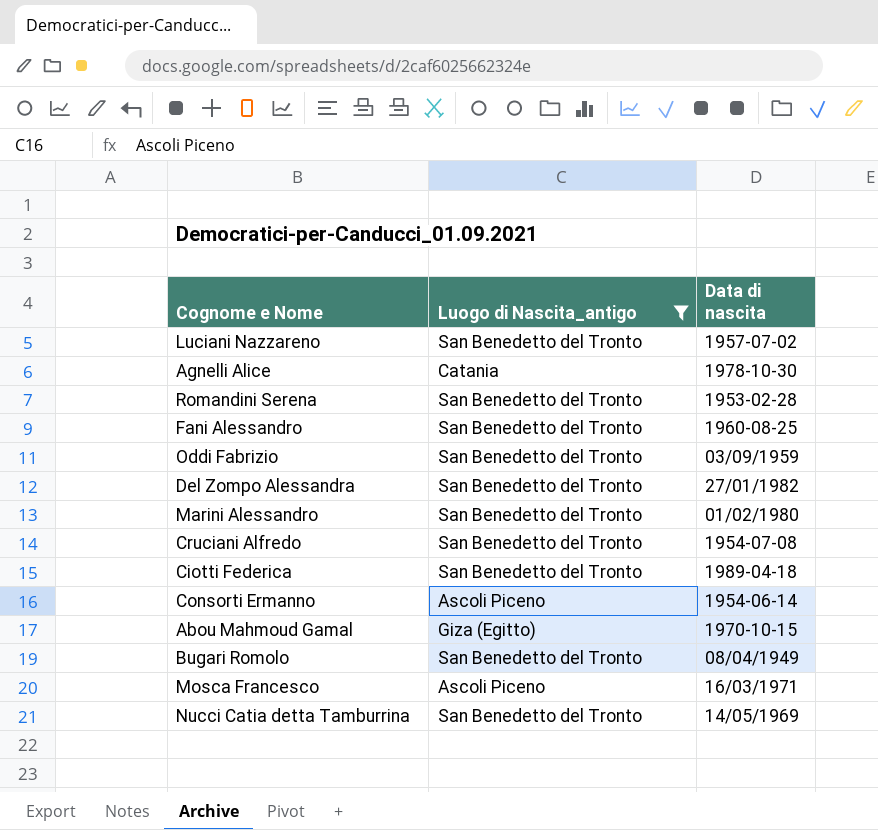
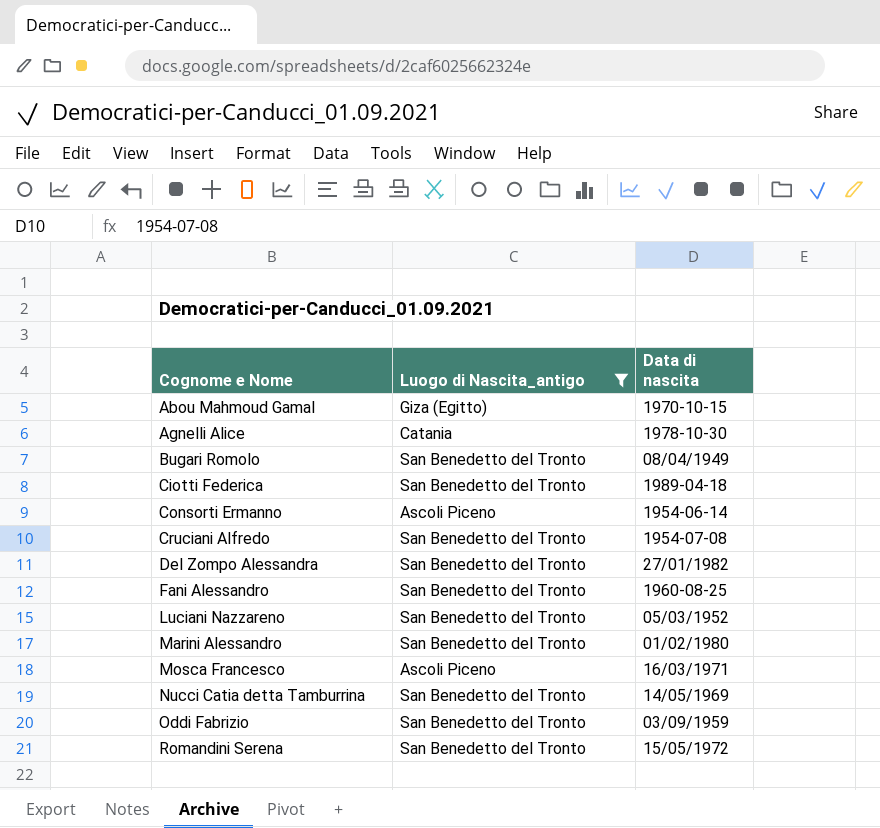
row order: none -> Cognome e Nome ascending
Luciani Nazzareno | Data di nascita: 1957-07-02 -> 05/03/1952
Romandini Serena | Data di nascita: 1953-02-28 -> 15/05/1972

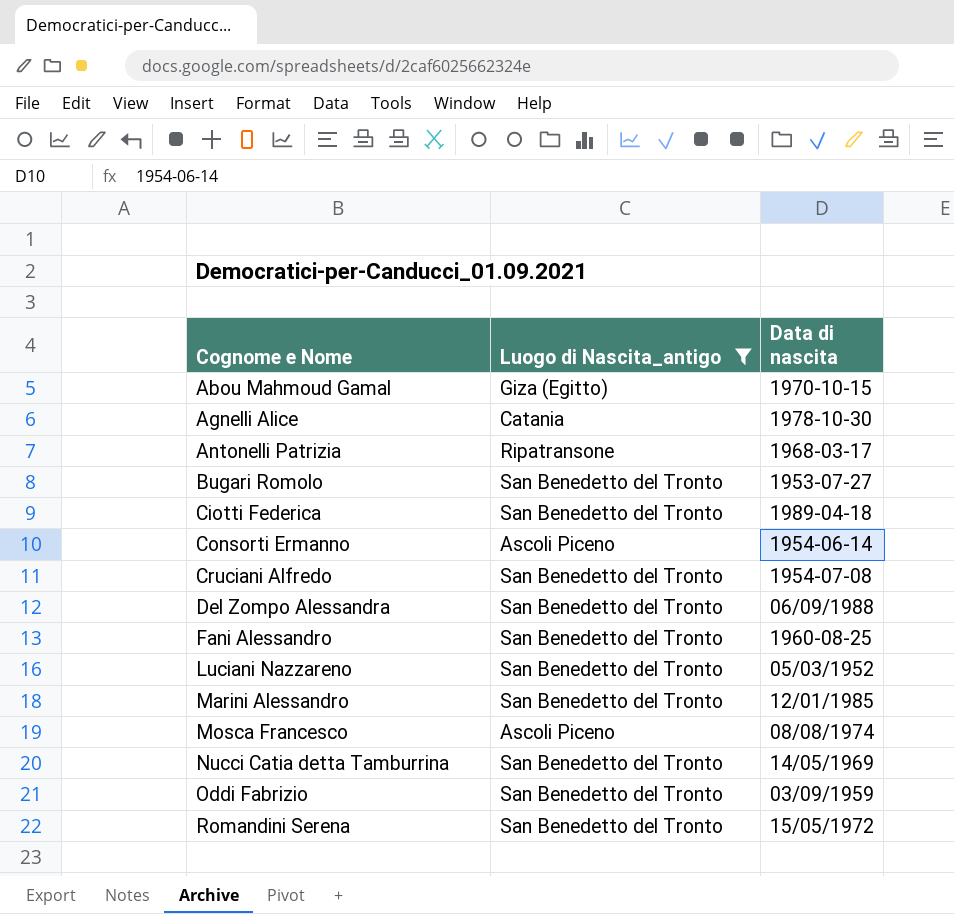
row Antonelli Patrizia: none -> Ripatransone | 1968-03-17
Bugari Romolo | Data di nascita: 08/04/1949 -> 1953-07-27
Del Zompo Alessandra | Data di nascita: 27/01/1982 -> 06/09/1988
Marini Alessandro | Data di nascita: 01/02/1980 -> 12/01/1985
Mosca Francesco | Data di nascita: 16/03/1971 -> 08/08/1974

